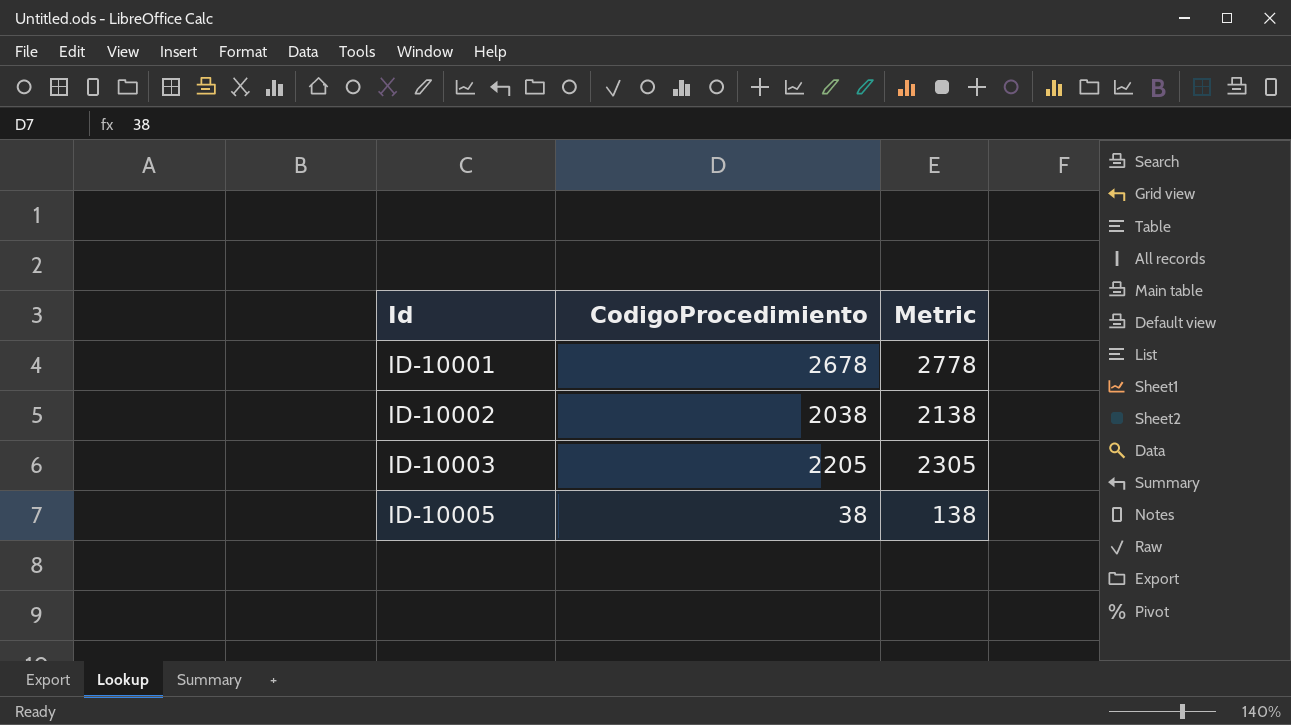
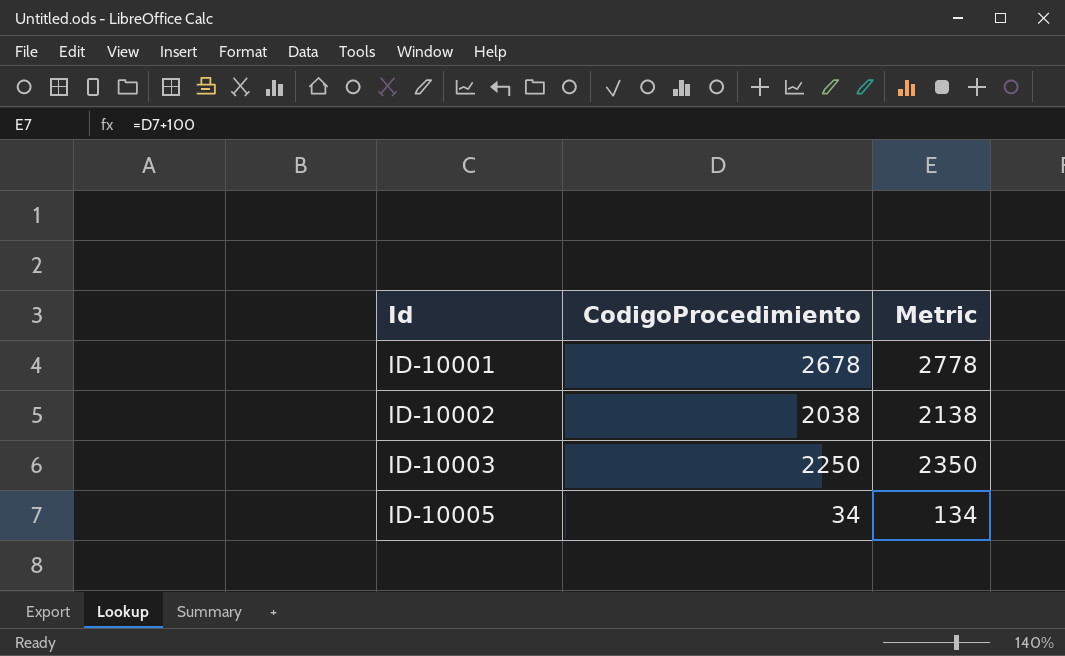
ID-10003 | CodigoProcedimiento: 2205 -> 2250
ID-10003 | Metric: 2305 -> 2350
ID-10005 | CodigoProcedimiento: 38 -> 34
ID-10005 | Metric: 138 -> 134

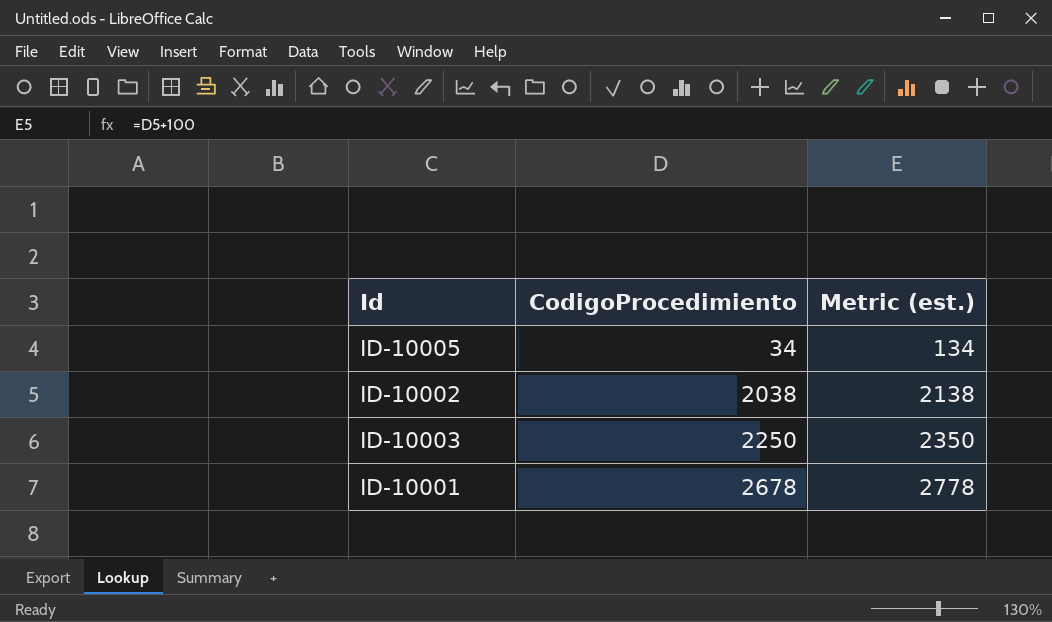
row order: Id ascending -> CodigoProcedimiento ascending
column name: Metric -> Metric (est.)

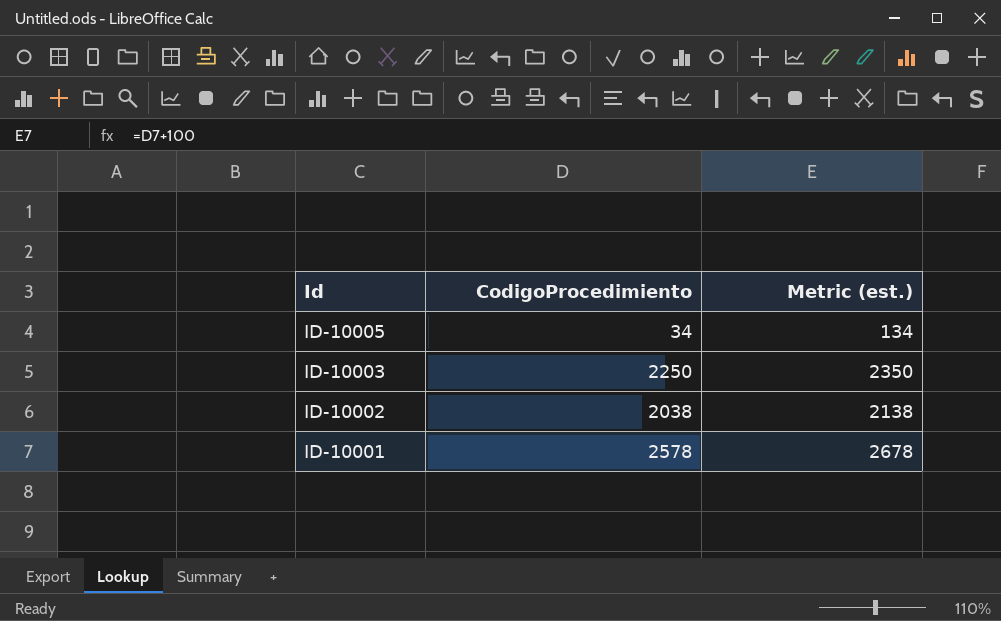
row order: CodigoProcedimiento ascending -> Id descending
ID-10001 | CodigoProcedimiento: 2678 -> 2578
ID-10001 | Metric (est.): 2778 -> 2678

